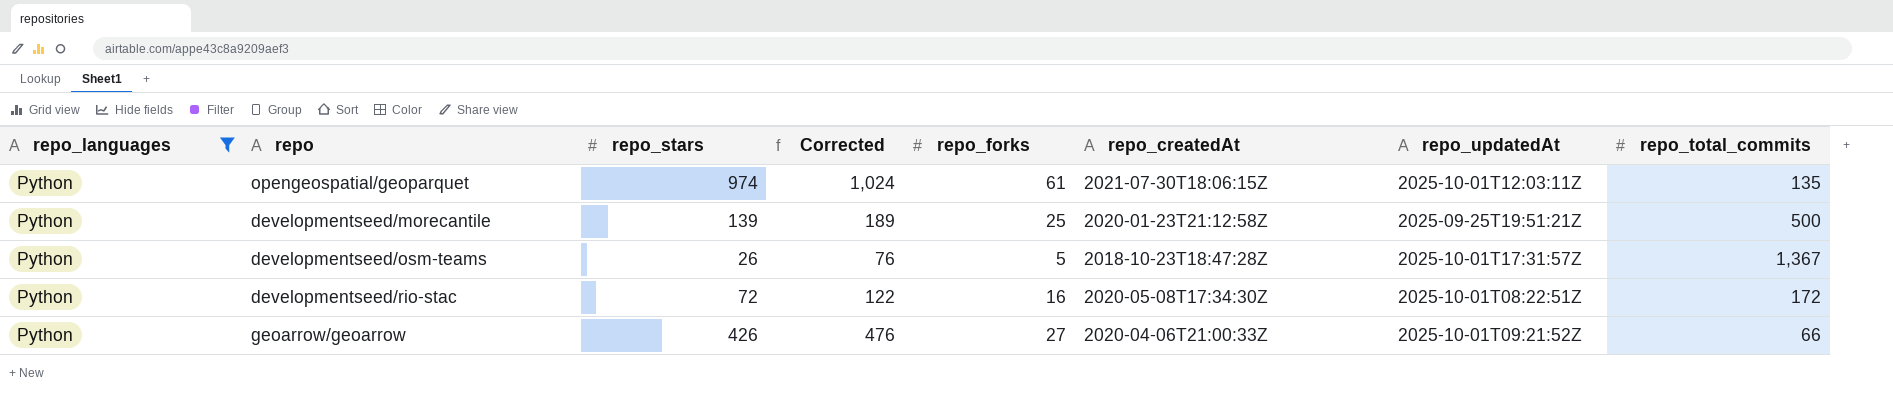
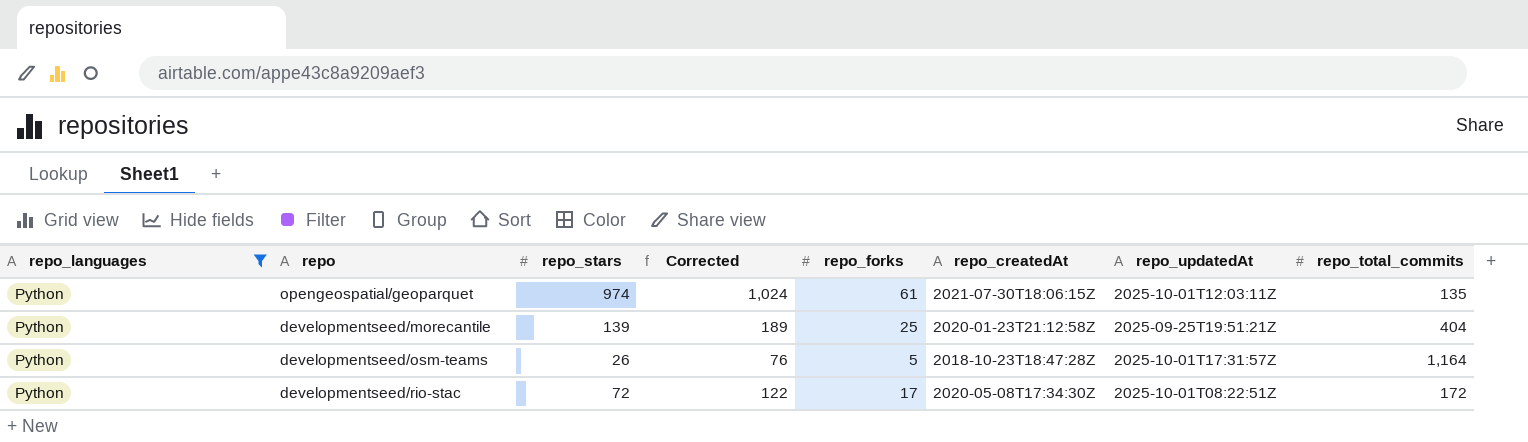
row geoarrow/geoarrow: Python | 426 | 476 | 27 | 2020-04-06T21:00:33Z | 2025-10-01T09:21:52Z | 66 -> none
developmentseed/morecantile | repo_total_commits: 500 -> 404
developmentseed/osm-teams | repo_total_commits: 1,367 -> 1,164
developmentseed/rio-stac | repo_forks: 16 -> 17

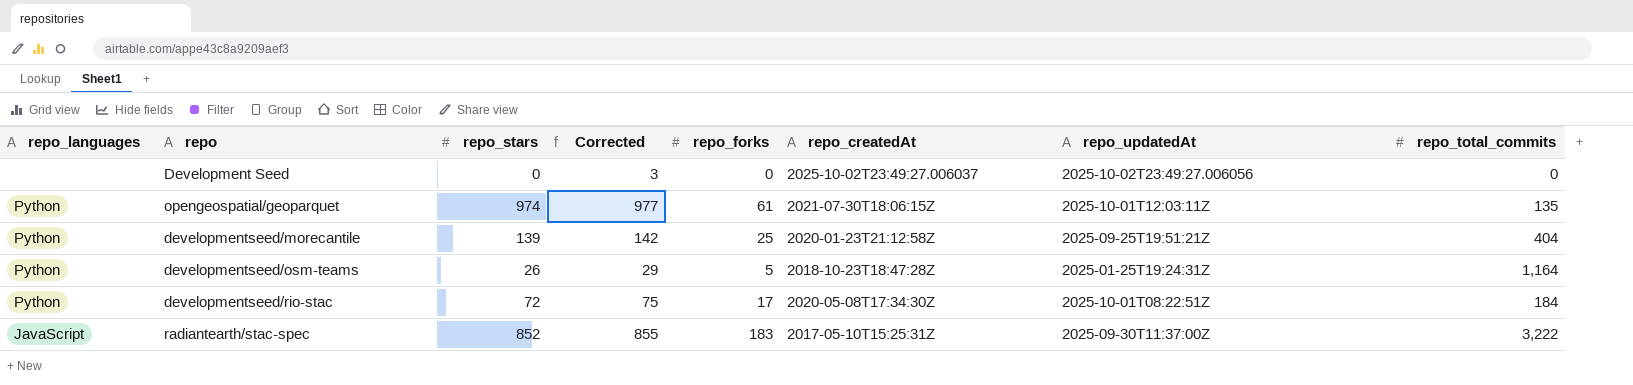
filter: repo_languages = Python -> none
column Corrected | formula: [repo_stars] + 50 -> [repo_stars] + 3
developmentseed/osm-teams | repo_updatedAt: 2025-10-01T17:31:57Z -> 2025-01-25T19:24:31Z
developmentseed/rio-stac | repo_total_commits: 172 -> 184

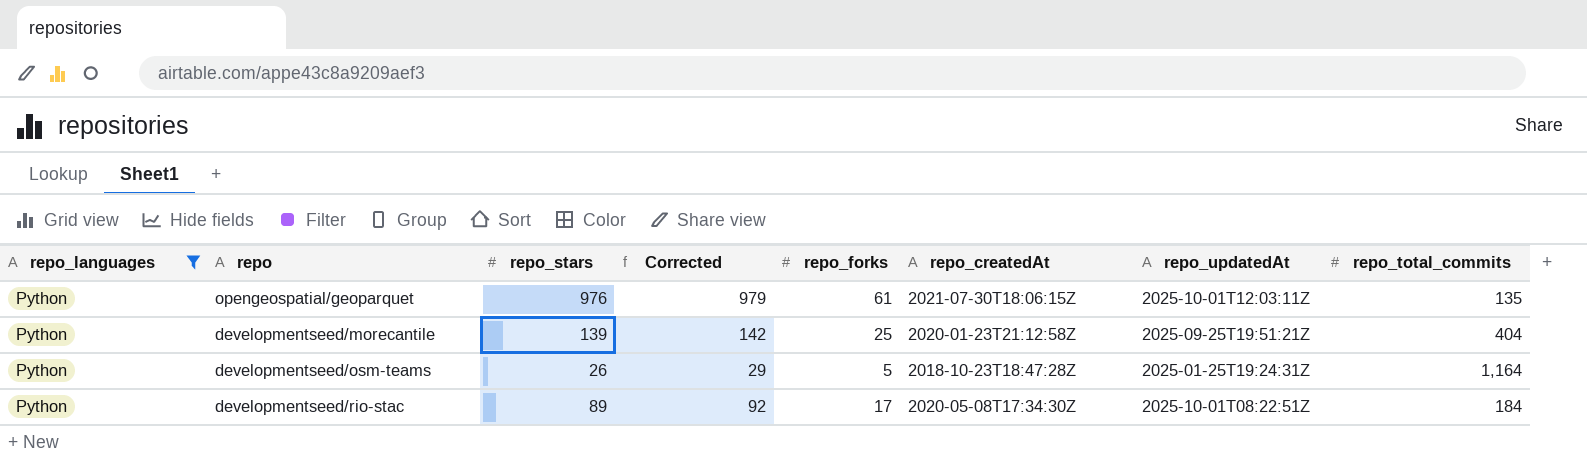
filter: none -> repo_languages = Python
opengeospatial/geoparquet | repo_stars: 974 -> 976
opengeospatial/geoparquet | Corrected: 977 -> 979
developmentseed/rio-stac | repo_stars: 72 -> 89
developmentseed/rio-stac | Corrected: 75 -> 92

